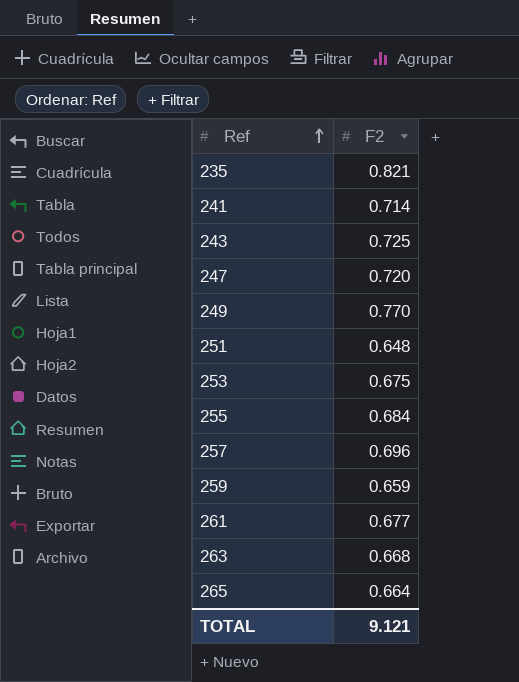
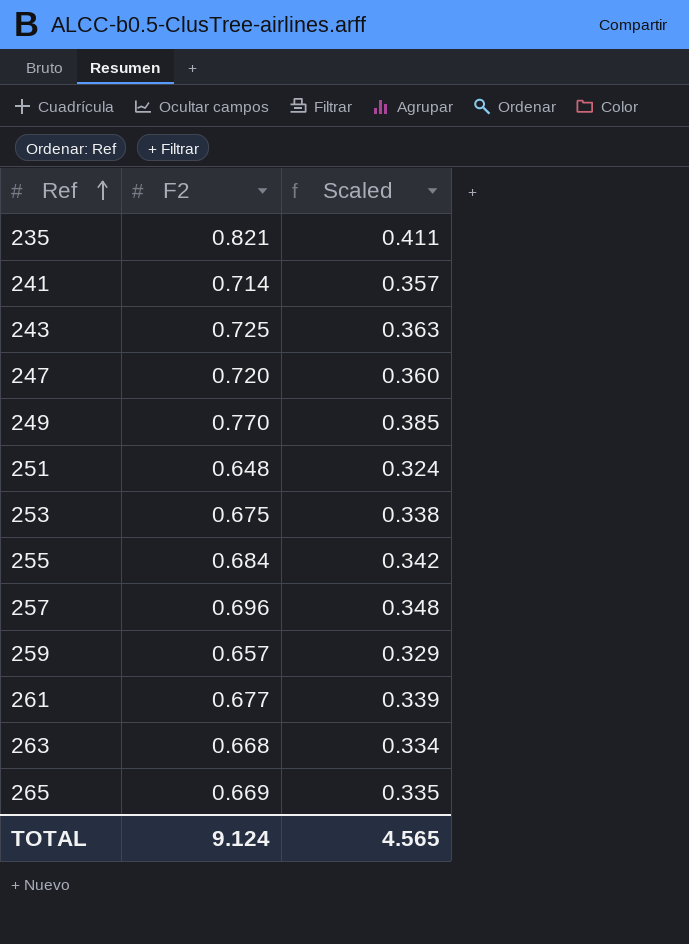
column Scaled | formula: none -> [F2] * 0.5
259 | F2: 0.659 -> 0.657
265 | F2: 0.664 -> 0.669
TOTAL | F2: 9.121 -> 9.124

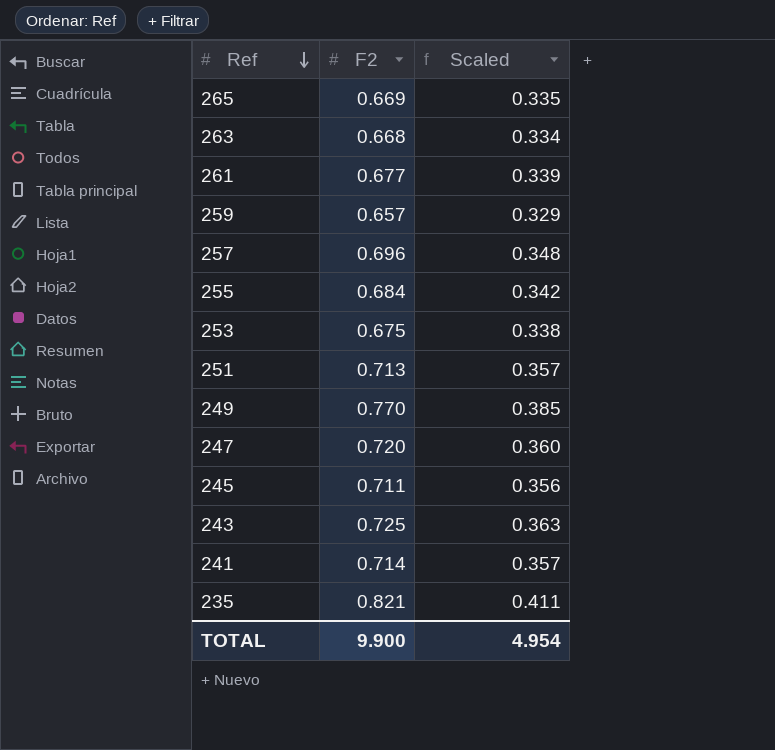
row order: Ref ascending -> Ref descending
251 | F2: 0.648 -> 0.713
251 | Scaled: 0.324 -> 0.357
row 245: none -> 0.711 | 0.356
TOTAL | F2: 9.124 -> 9.900
TOTAL | Scaled: 4.565 -> 4.954

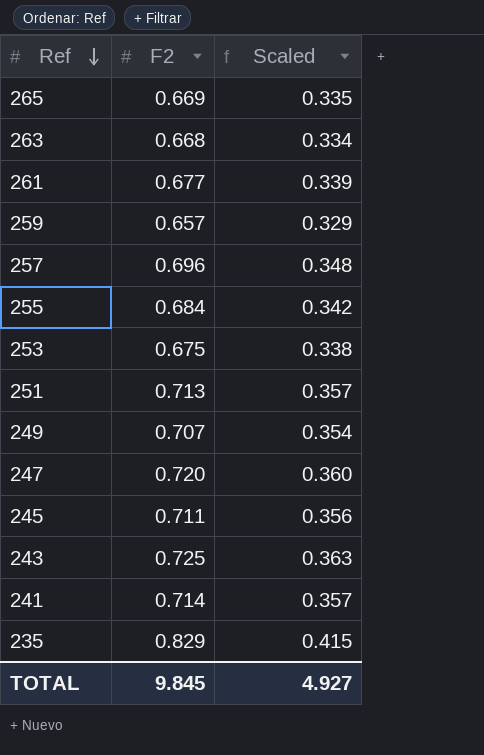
249 | F2: 0.770 -> 0.707
249 | Scaled: 0.385 -> 0.354
235 | F2: 0.821 -> 0.829
235 | Scaled: 0.411 -> 0.415
TOTAL | F2: 9.900 -> 9.845
TOTAL | Scaled: 4.954 -> 4.927

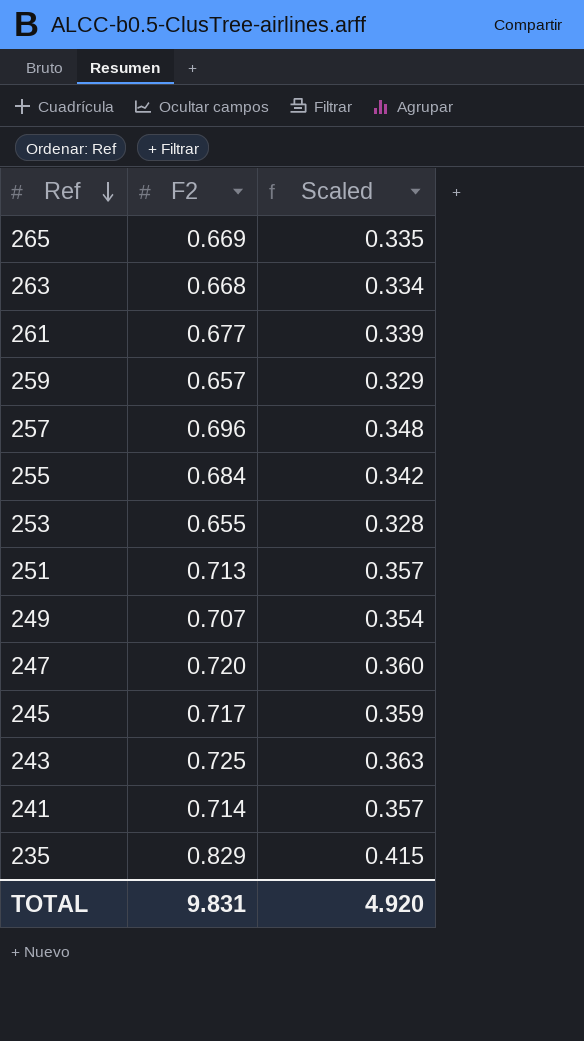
253 | F2: 0.675 -> 0.655
253 | Scaled: 0.338 -> 0.328
245 | F2: 0.711 -> 0.717
245 | Scaled: 0.356 -> 0.359
TOTAL | F2: 9.845 -> 9.831
TOTAL | Scaled: 4.927 -> 4.920

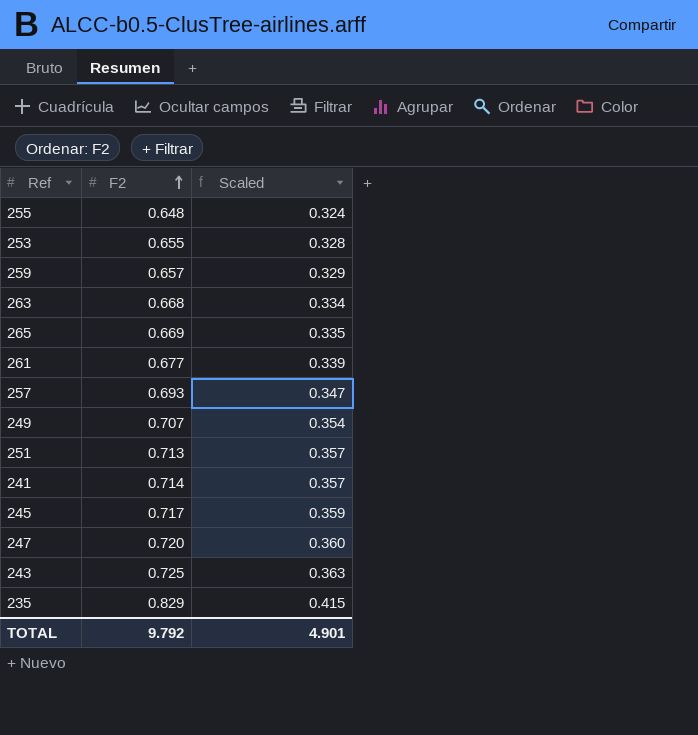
row order: Ref descending -> F2 ascending
255 | F2: 0.684 -> 0.648
255 | Scaled: 0.342 -> 0.324
257 | F2: 0.696 -> 0.693
257 | Scaled: 0.348 -> 0.347
TOTAL | F2: 9.831 -> 9.792
TOTAL | Scaled: 4.920 -> 4.901

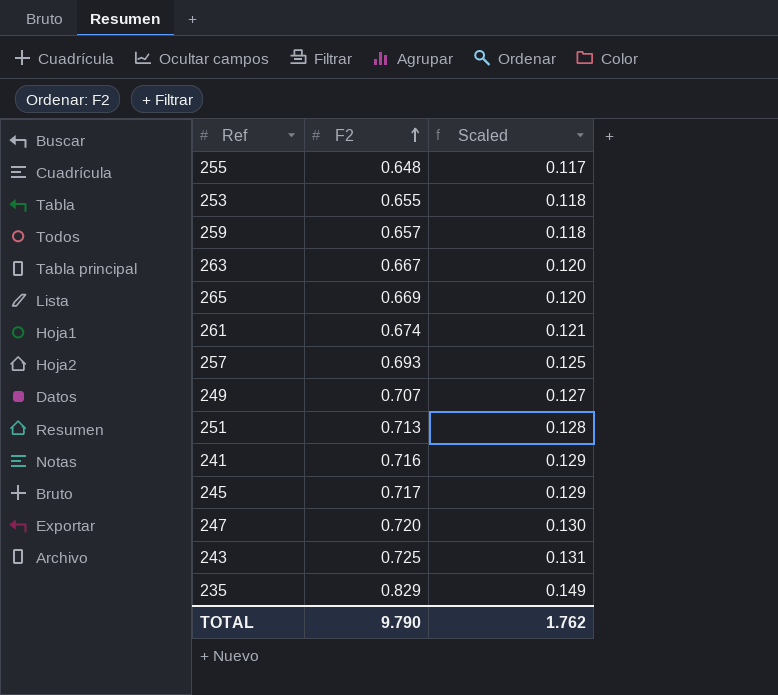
column Scaled | formula: [F2] * 0.5 -> [F2] * 0.18
263 | F2: 0.668 -> 0.667
261 | F2: 0.677 -> 0.674
241 | F2: 0.714 -> 0.716
TOTAL | F2: 9.792 -> 9.790
TOTAL | Scaled: 4.901 -> 1.762

